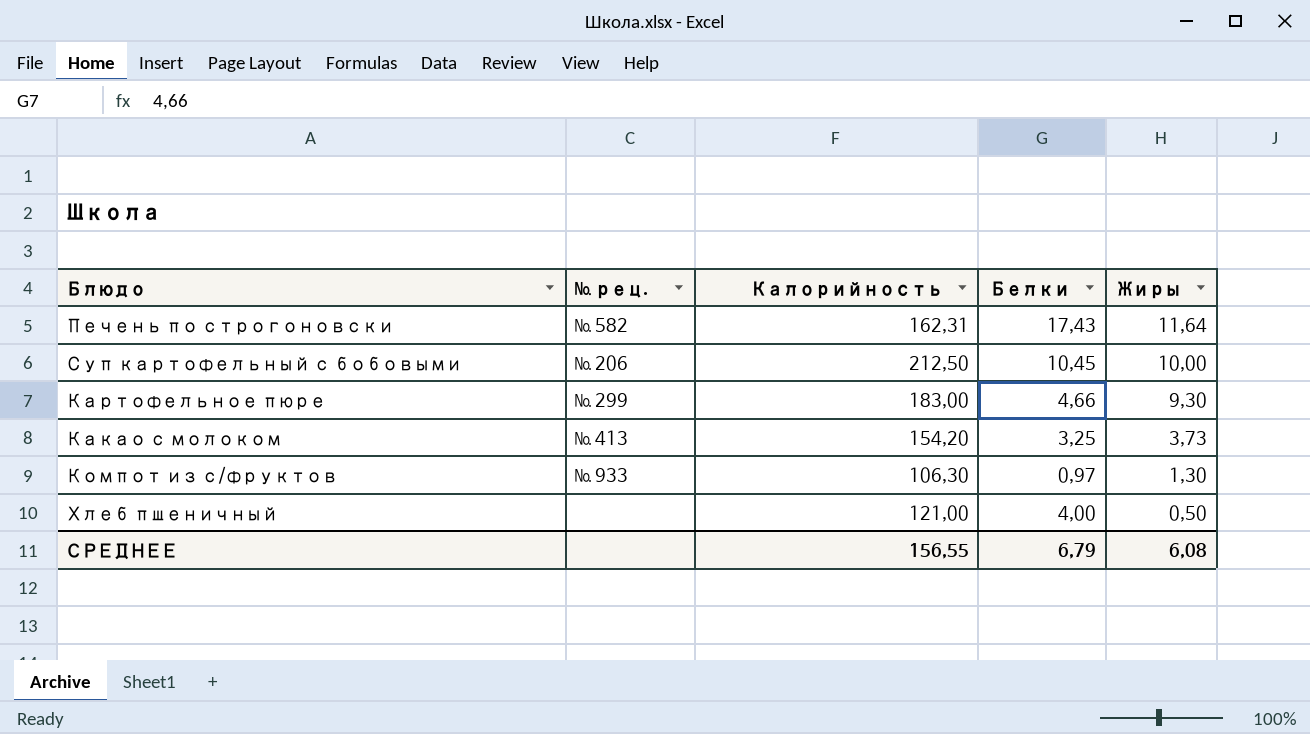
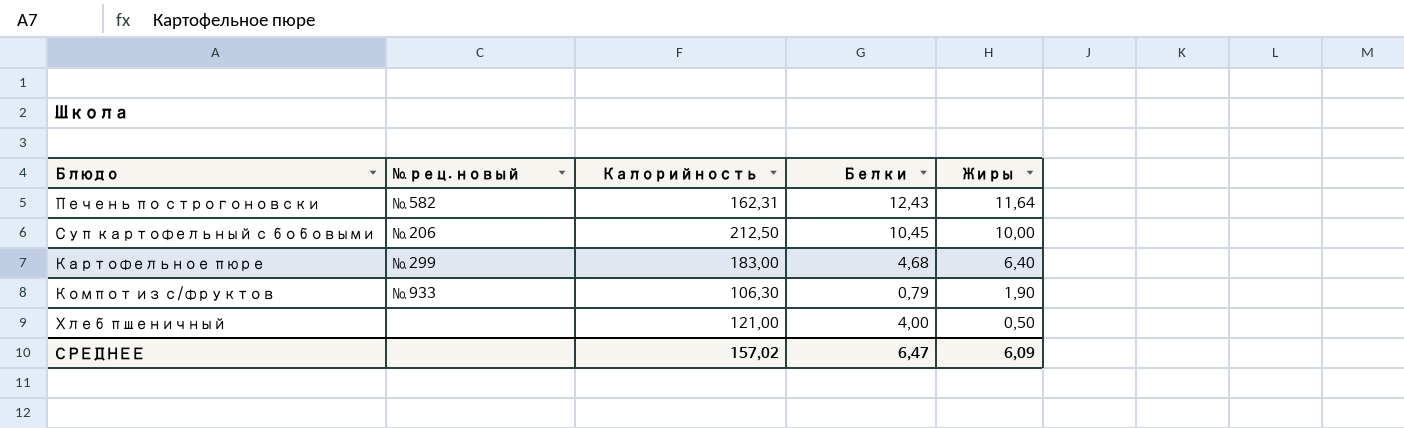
column name: № рец. -> № рец. новый
row Какао с молоком: № 413 | 154,20 | 3,25 | 3,73 -> none
Печень по строгоновски | Белки: 17,43 -> 12,43
Картофельное пюре | Белки: 4,66 -> 4,68
Картофельное пюре | Жиры: 9,30 -> 6,40
Компот из с/фруктов | Белки: 0,97 -> 0,79
Компот из с/фруктов | Жиры: 1,30 -> 1,90
СРЕДНЕЕ | Калорийность: 156,55 -> 157,02
СРЕДНЕЕ | Белки: 6,79 -> 6,47
СРЕДНЕЕ | Жиры: 6,08 -> 6,09

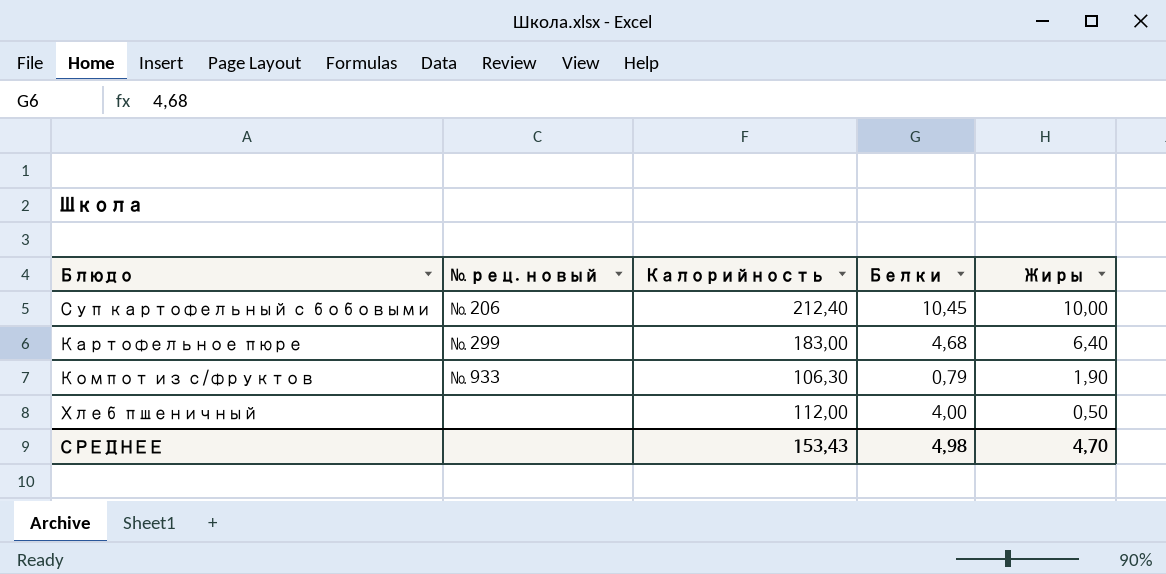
row Печень по строгоновски: № 582 | 162,31 | 12,43 | 11,64 -> none
Суп картофельный с бобовыми | Калорийность: 212,50 -> 212,40
Хлеб пшеничный | Калорийность: 121,00 -> 112,00
СРЕДНЕЕ | Калорийность: 157,02 -> 153,43
СРЕДНЕЕ | Белки: 6,47 -> 4,98
СРЕДНЕЕ | Жиры: 6,09 -> 4,70

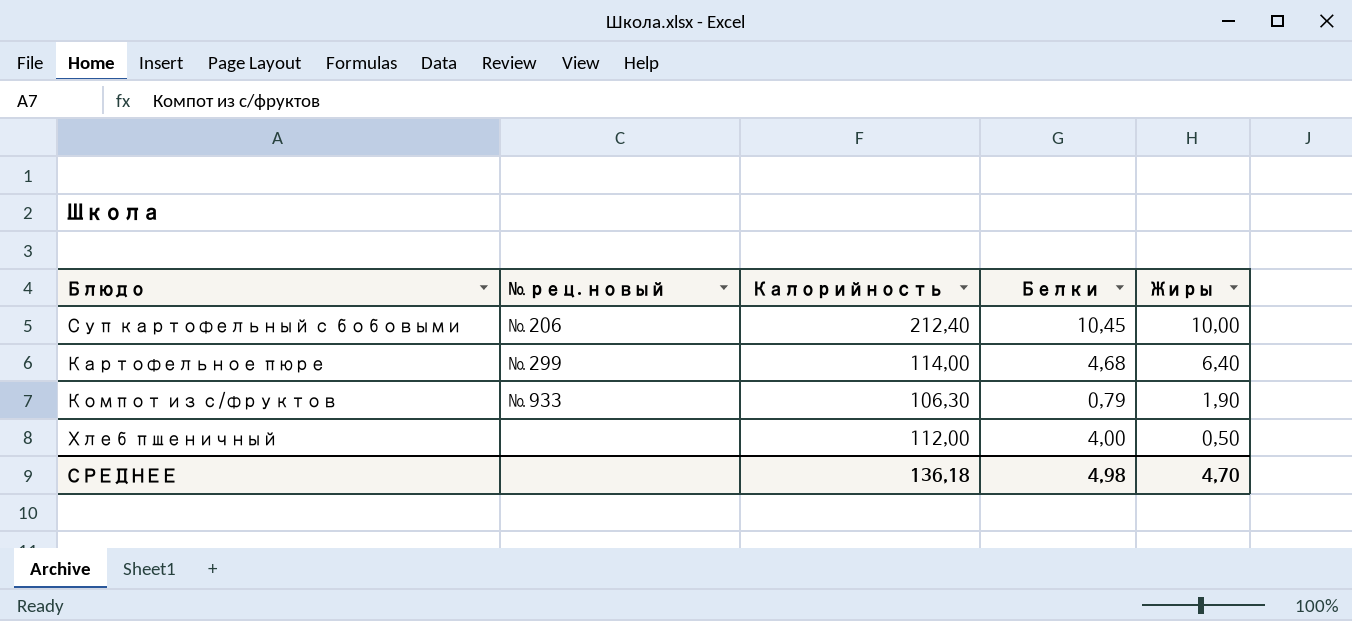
Картофельное пюре | Калорийность: 183,00 -> 114,00
СРЕДНЕЕ | Калорийность: 153,43 -> 136,18

